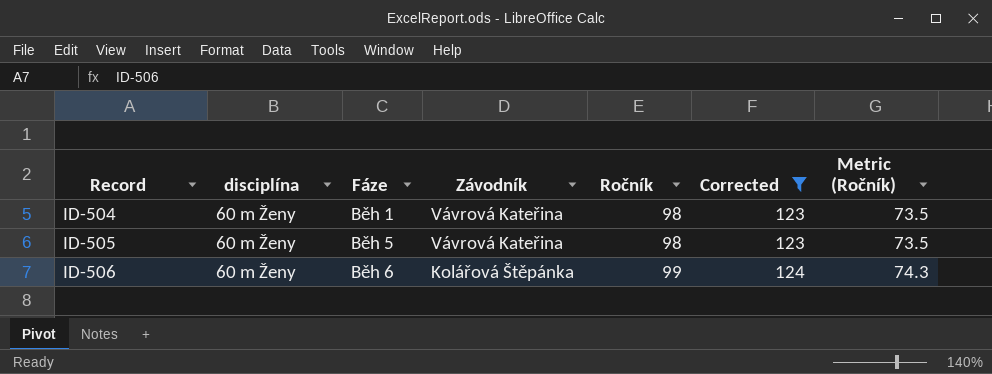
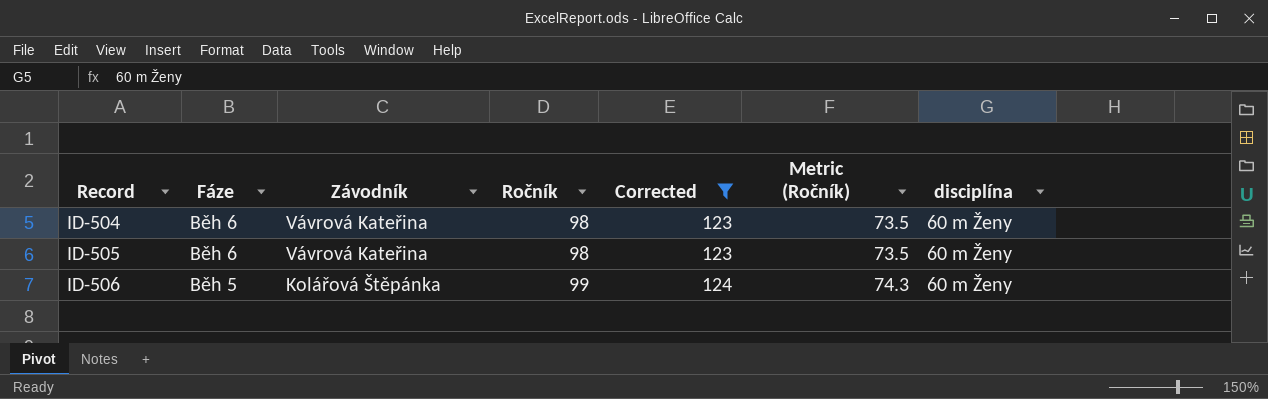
column disciplína | position: 2 -> 7
ID-504 | Fáze: Běh 1 -> Běh 6
ID-505 | Fáze: Běh 5 -> Běh 6
ID-506 | Fáze: Běh 6 -> Běh 5

